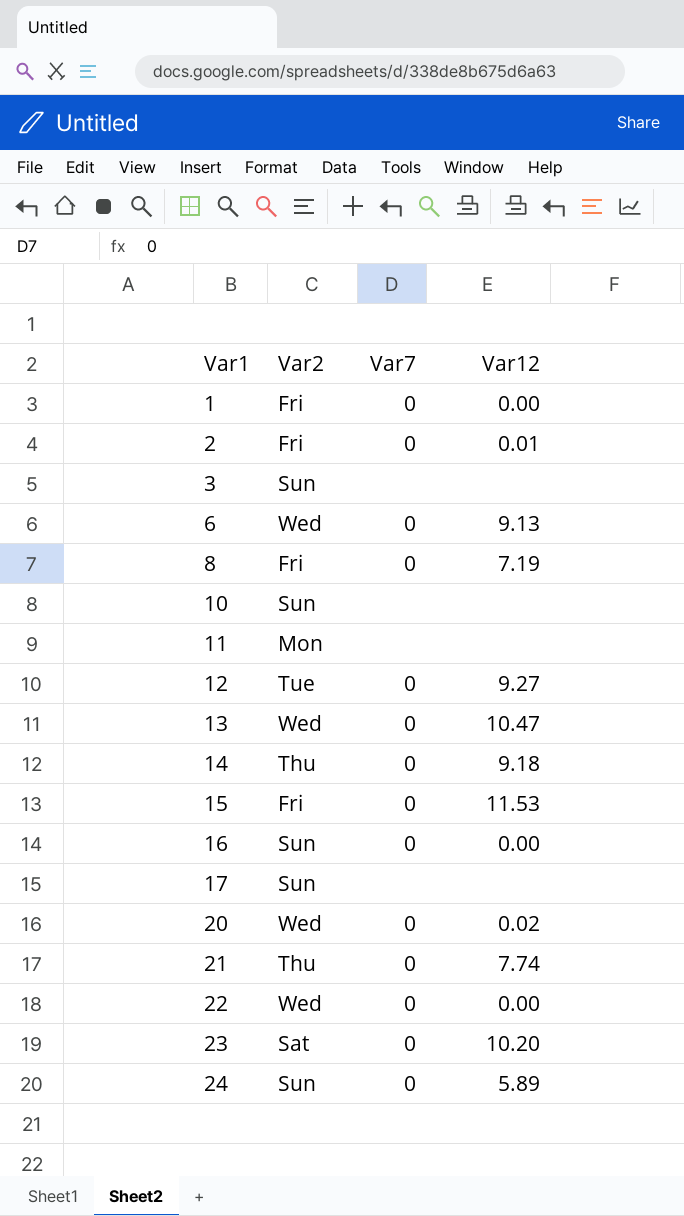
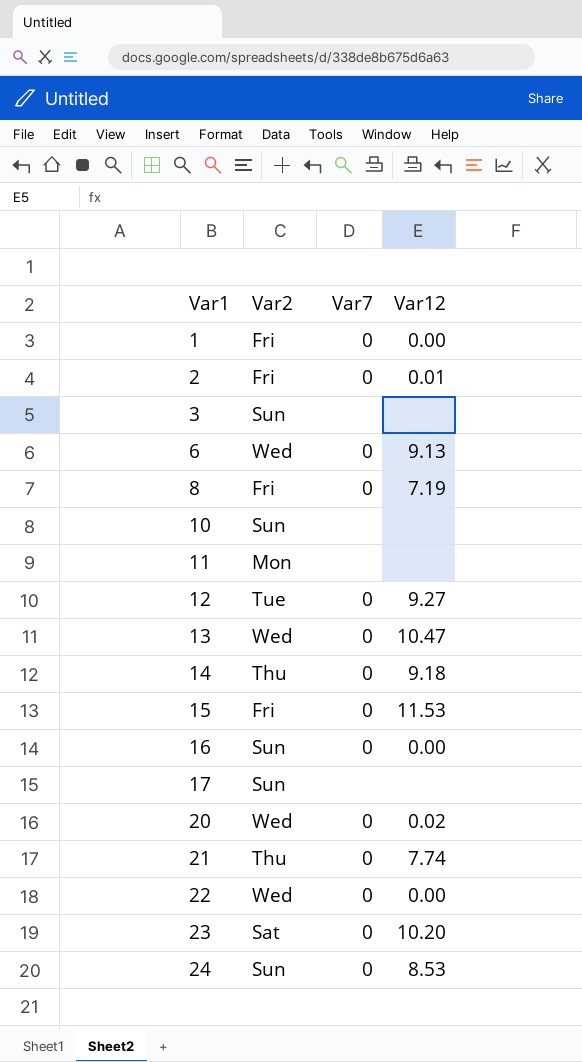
24 | Var12: 5.89 -> 8.53

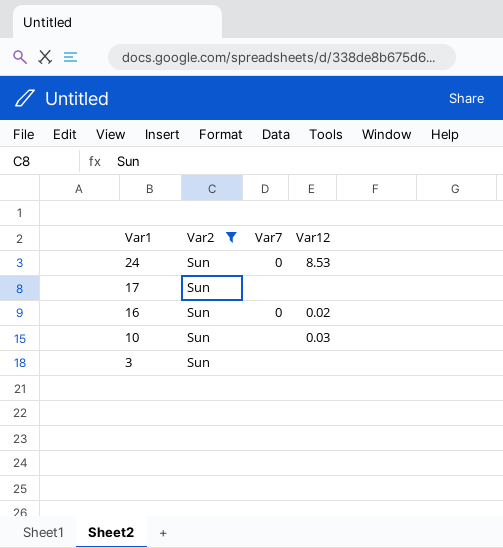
filter: none -> Var2 = Sun
row order: Var1 ascending -> Var1 descending
16 | Var12: 0.00 -> 0.02
10 | Var12: none -> 0.03

